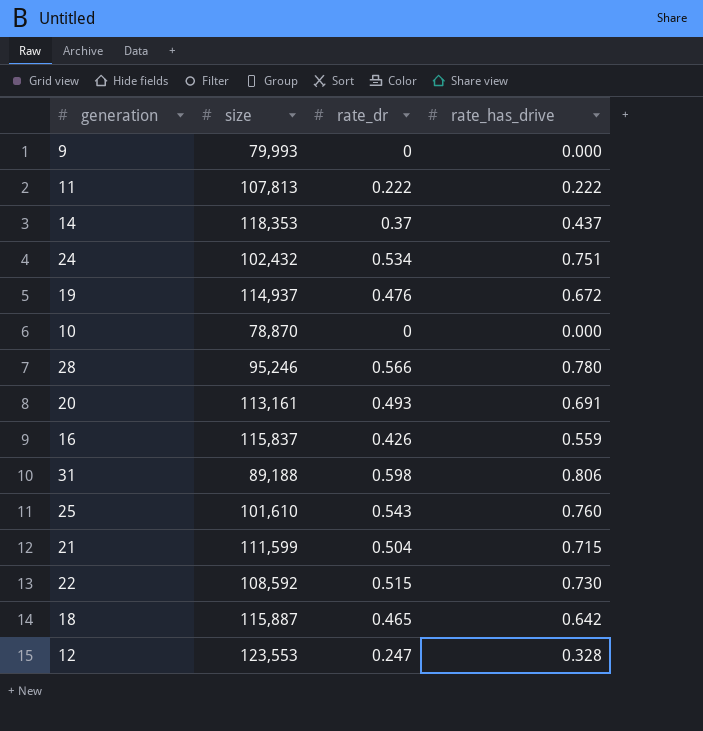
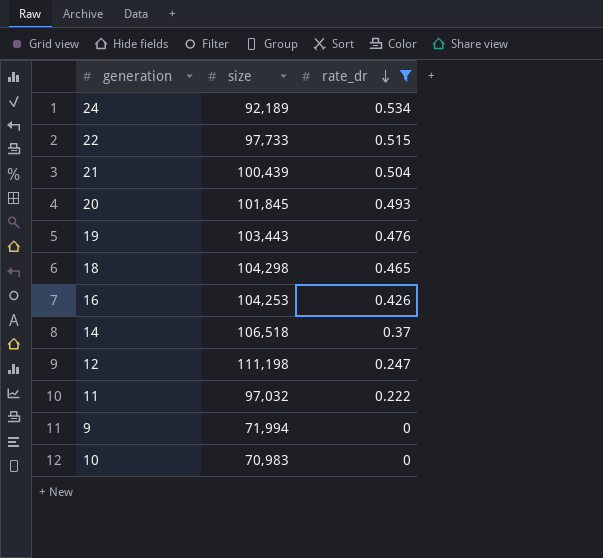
filter: none -> rate_dr <= 0.534
row order: none -> rate_dr descending
column rate_has_drive | position: 4 -> none
24 | size: 102,432 -> 92,189
22 | size: 108,592 -> 97,733
21 | size: 111,599 -> 100,439
20 | size: 113,161 -> 101,845
19 | size: 114,937 -> 103,443
18 | size: 115,887 -> 104,298
16 | size: 115,837 -> 104,253
14 | size: 118,353 -> 106,518
12 | size: 123,553 -> 111,198
11 | size: 107,813 -> 97,032
9 | size: 79,993 -> 71,994
10 | size: 78,870 -> 70,983

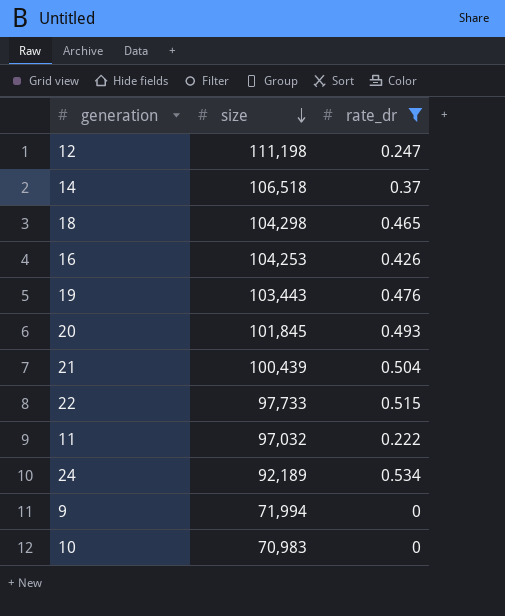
row order: rate_dr descending -> size descending

